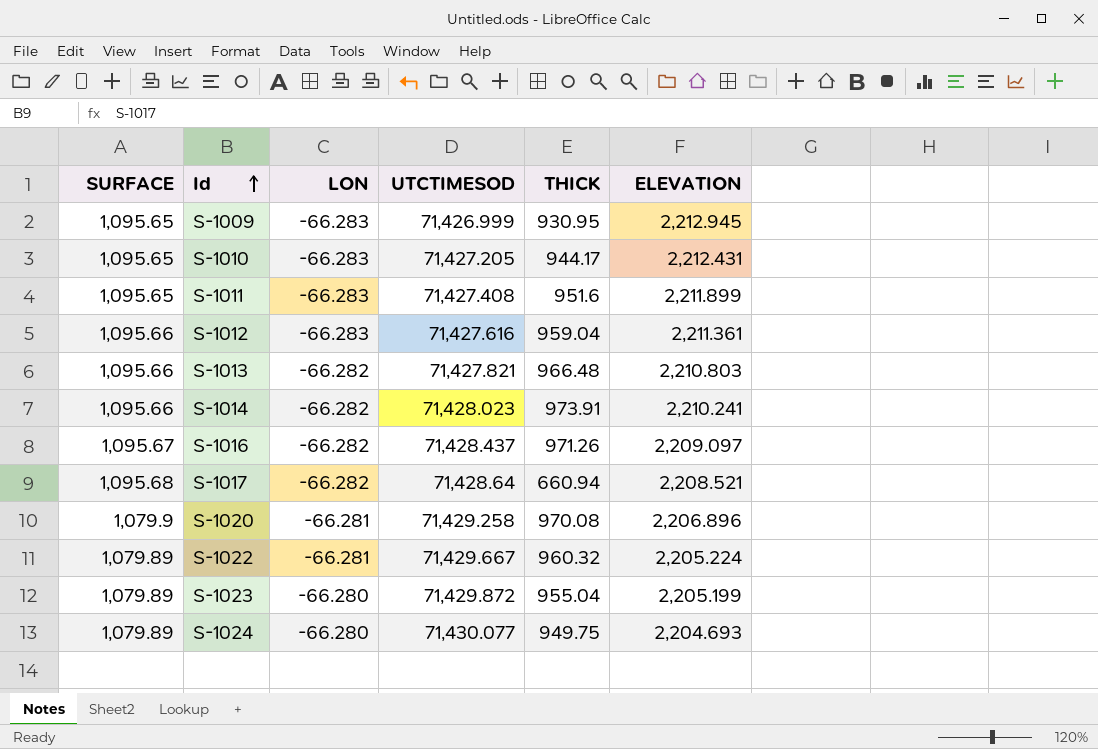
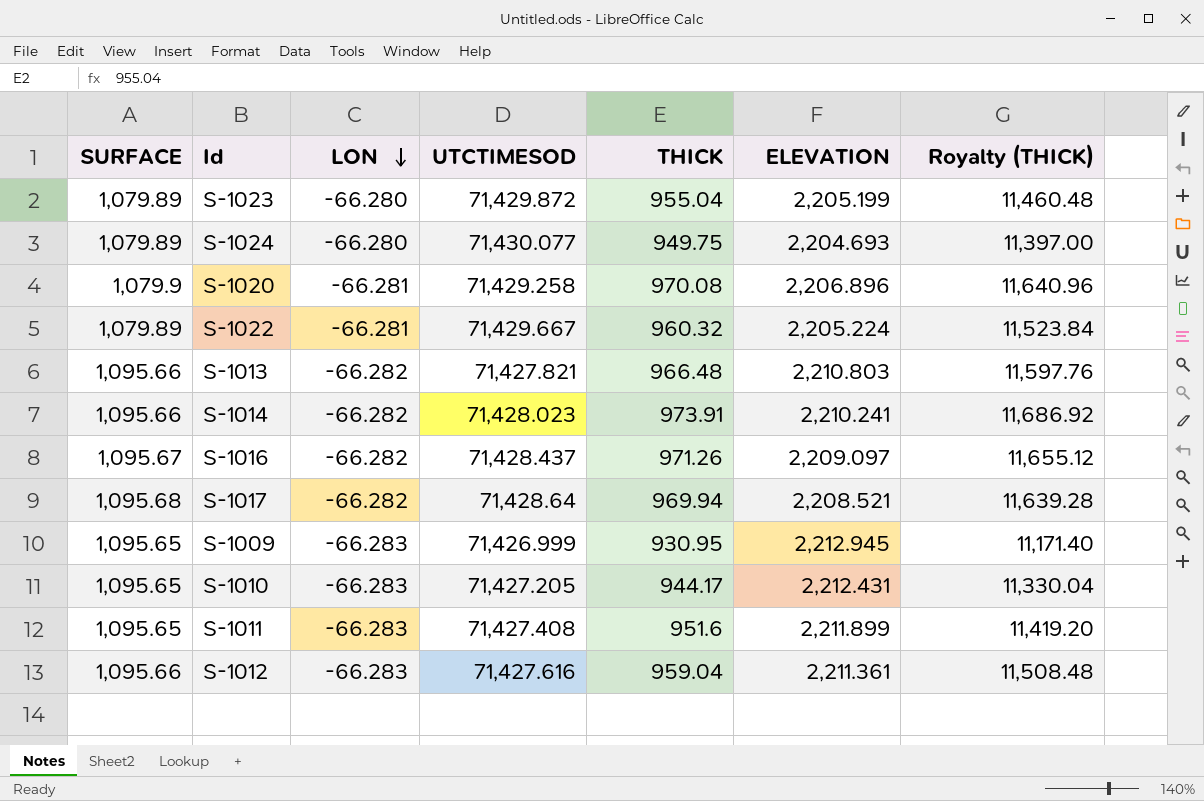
row order: Id ascending -> LON descending
column Royalty (THICK) | formula: none -> [THICK] * 12
S-1017 | THICK: 660.94 -> 969.94

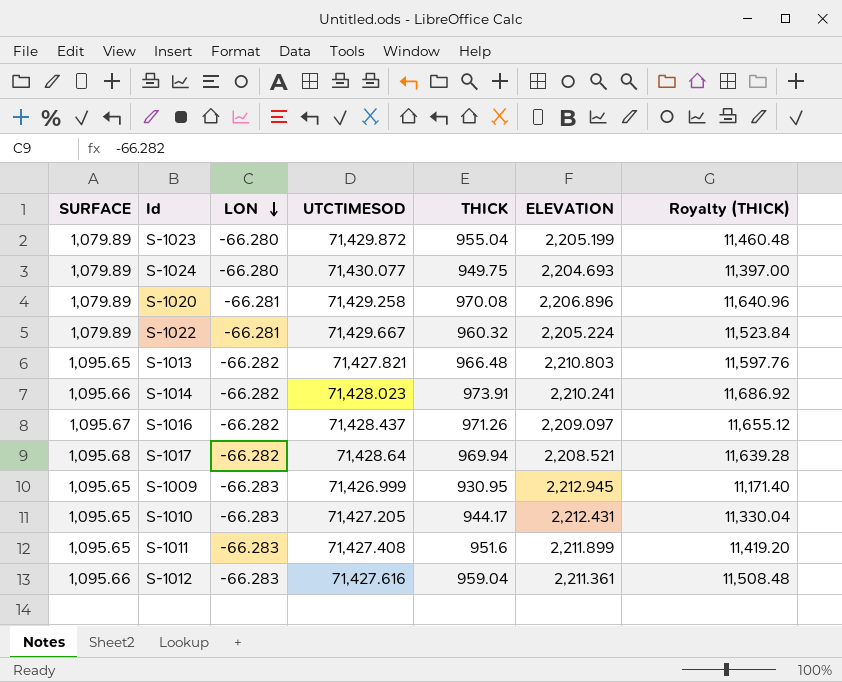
S-1020 | SURFACE: 1,079.9 -> 1,079.89
S-1013 | SURFACE: 1,095.66 -> 1,095.65

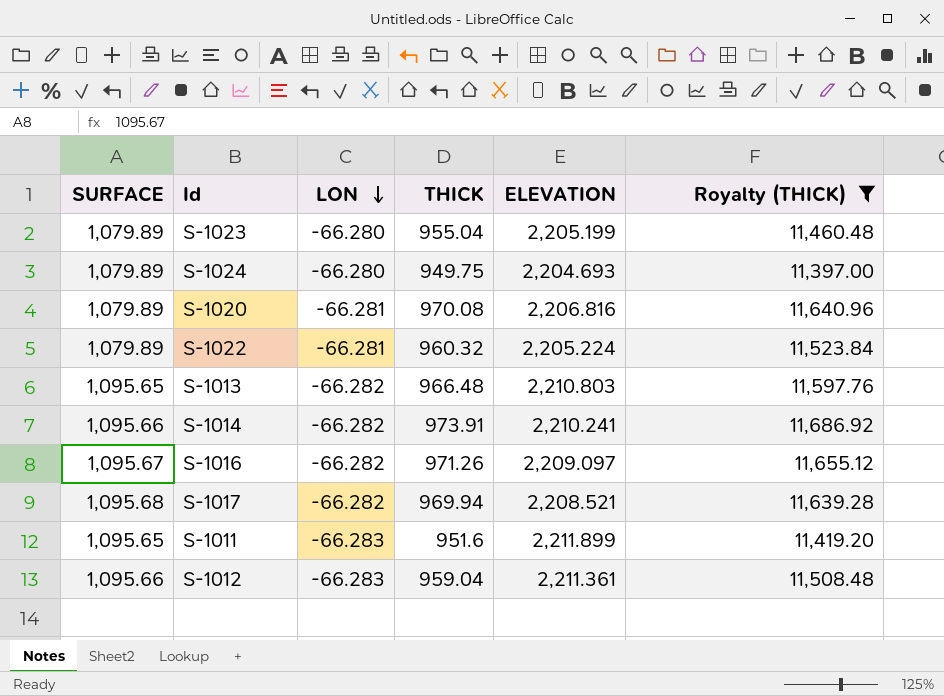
filter: none -> Royalty (THICK) >= 11,397.00
column UTCTIMESOD | position: 4 -> none
S-1020 | ELEVATION: 2,206.896 -> 2,206.816

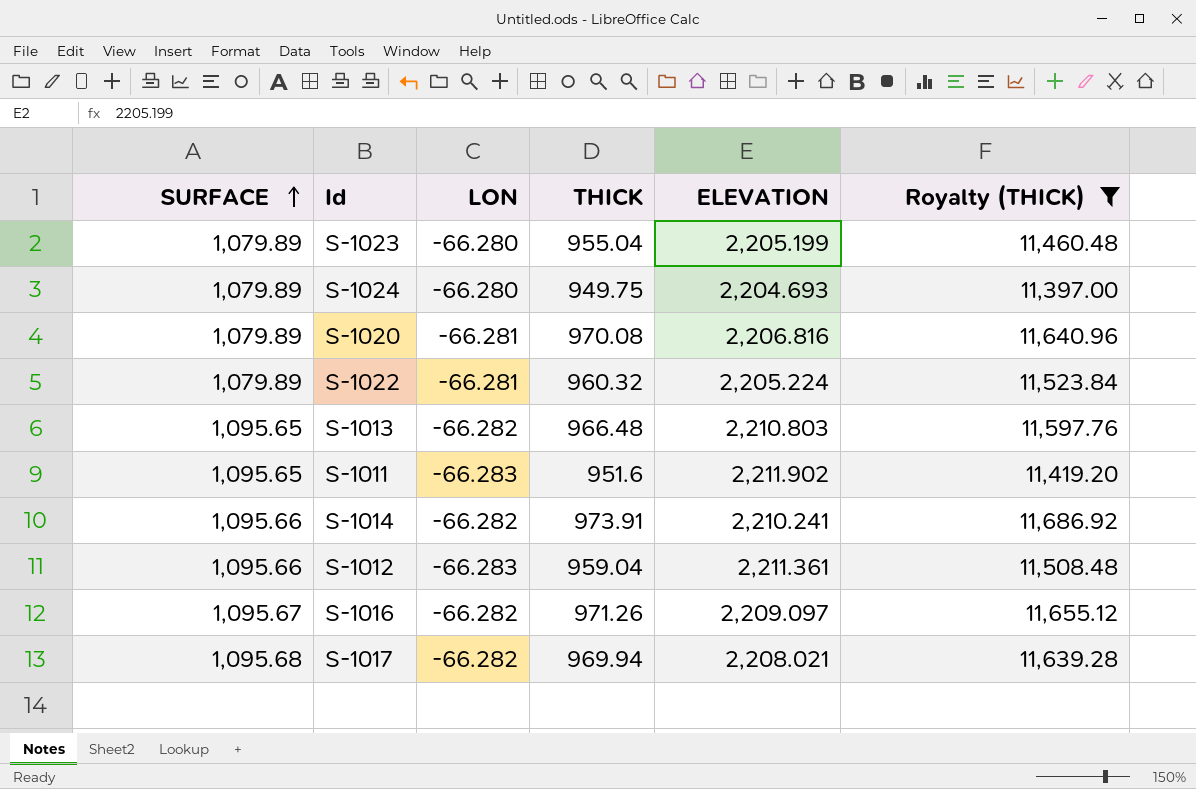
row order: LON descending -> SURFACE ascending
S-1011 | ELEVATION: 2,211.899 -> 2,211.902
S-1017 | ELEVATION: 2,208.521 -> 2,208.021

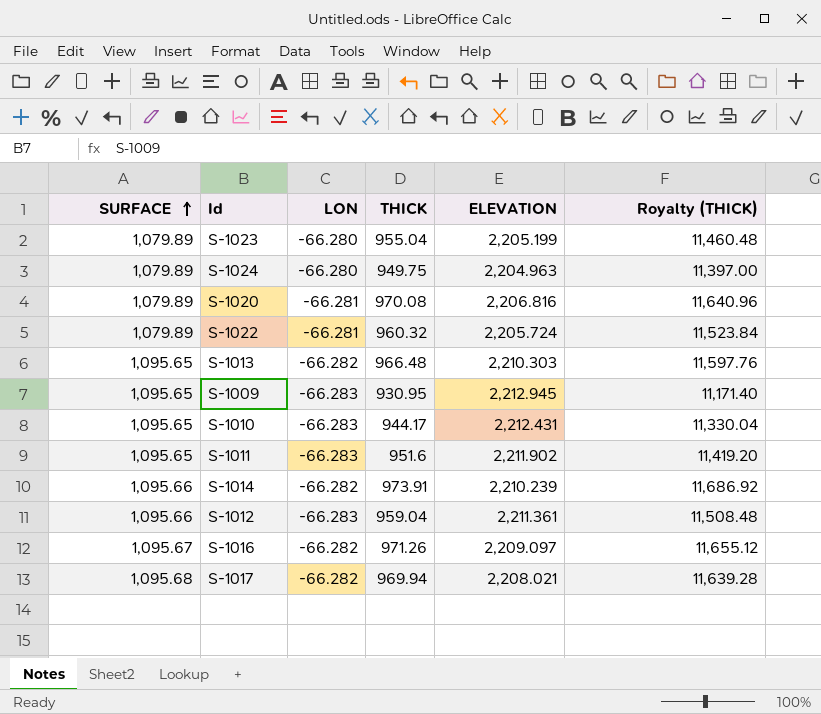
filter: Royalty (THICK) >= 11,397.00 -> none
S-1024 | ELEVATION: 2,204.693 -> 2,204.963
S-1022 | ELEVATION: 2,205.224 -> 2,205.724
S-1013 | ELEVATION: 2,210.803 -> 2,210.303
S-1014 | ELEVATION: 2,210.241 -> 2,210.239

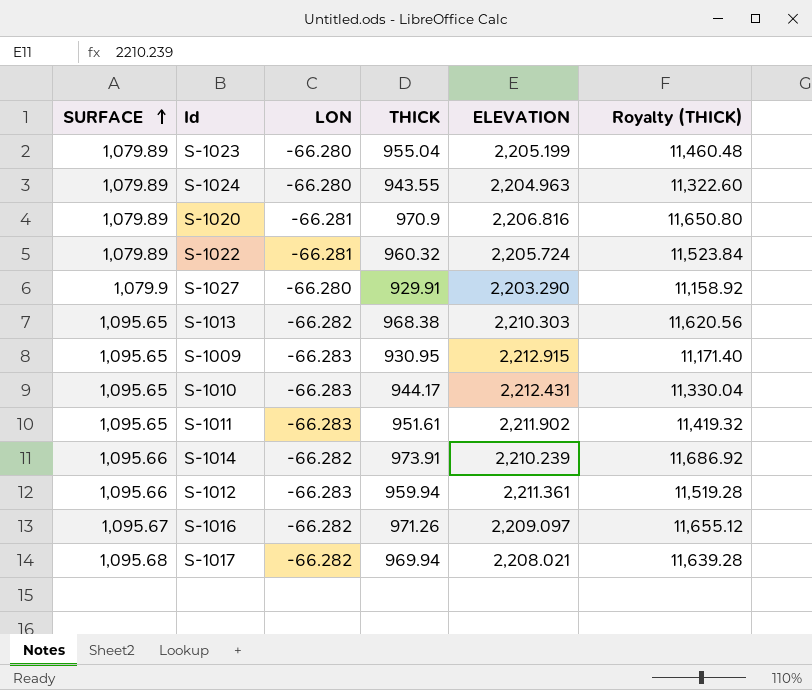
S-1024 | THICK: 949.75 -> 943.55
S-1024 | Royalty (THICK): 11,397.00 -> 11,322.60
S-1020 | THICK: 970.08 -> 970.9
S-1020 | Royalty (THICK): 11,640.96 -> 11,650.80
row S-1027: none -> 1,079.9 | -66.280 | 929.91 | 2,203.290 | 11,158.92
S-1013 | THICK: 966.48 -> 968.38
S-1013 | Royalty (THICK): 11,597.76 -> 11,620.56
S-1009 | ELEVATION: 2,212.945 -> 2,212.915
S-1011 | THICK: 951.6 -> 951.61
S-1011 | Royalty (THICK): 11,419.20 -> 11,419.32
S-1012 | THICK: 959.04 -> 959.94
S-1012 | Royalty (THICK): 11,508.48 -> 11,519.28

